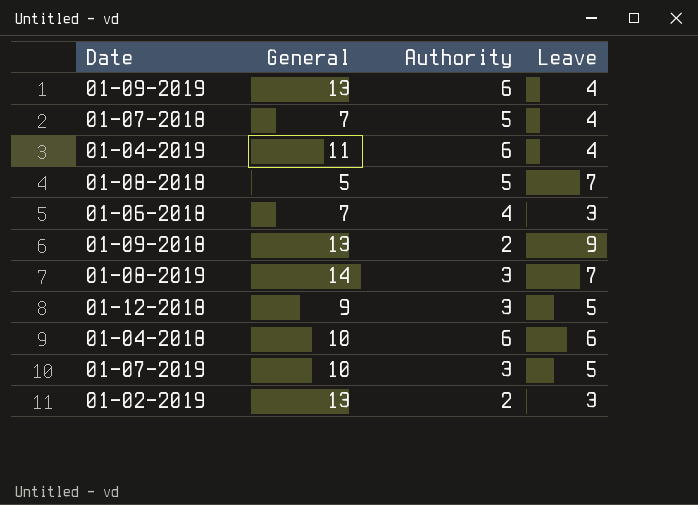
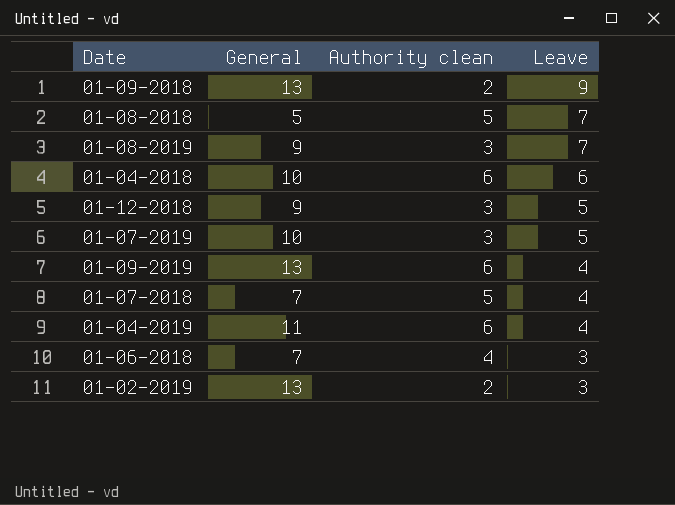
row order: none -> Leave descending
column name: Authority -> Authority clean
01-08-2019 | General: 14 -> 9

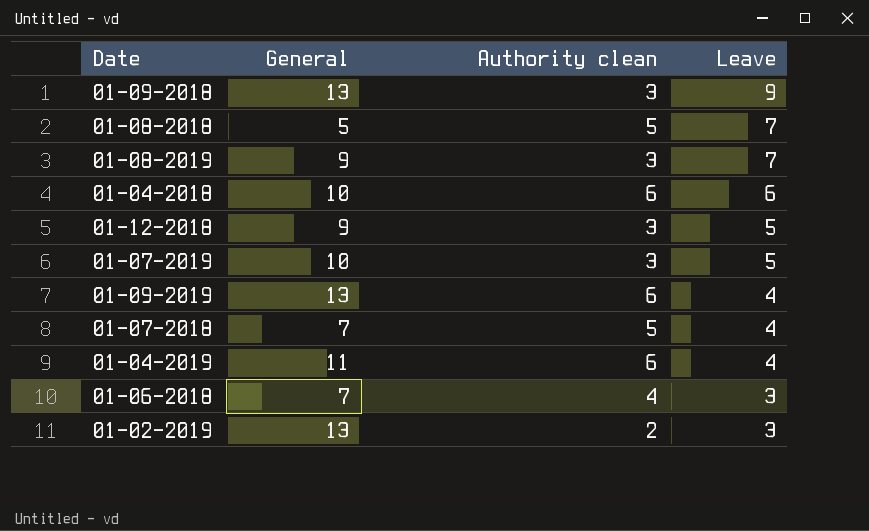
01-09-2018 | Authority clean: 2 -> 3

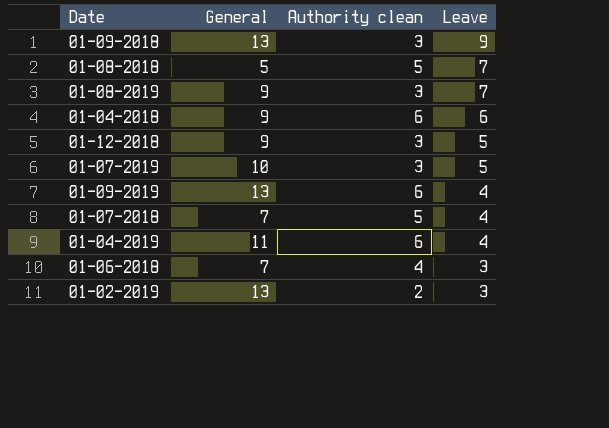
01-04-2018 | General: 10 -> 9

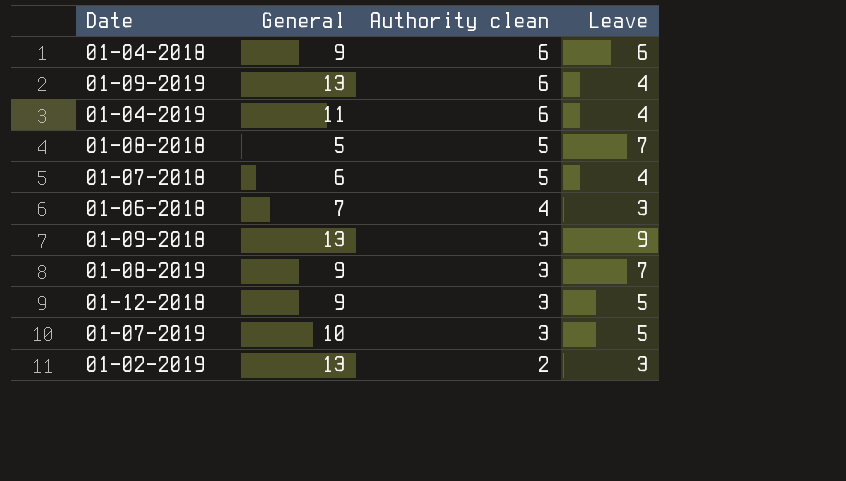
row order: Leave descending -> Authority clean descending
01-07-2018 | General: 7 -> 6

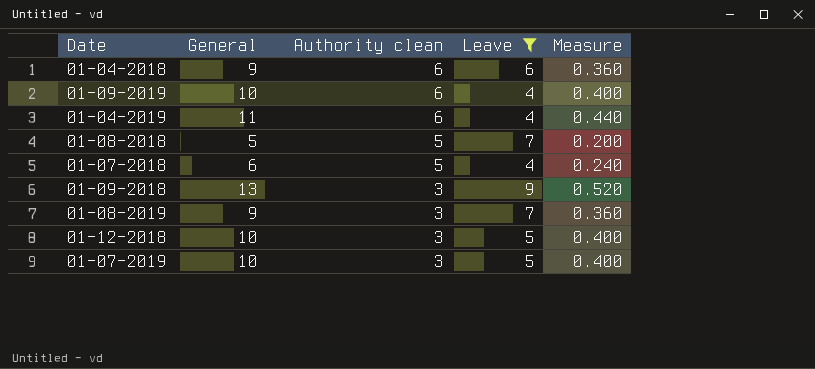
filter: none -> Leave != 3
column Measure | formula: none -> [General] * 0.04
01-09-2019 | General: 13 -> 10
01-12-2018 | General: 9 -> 10

